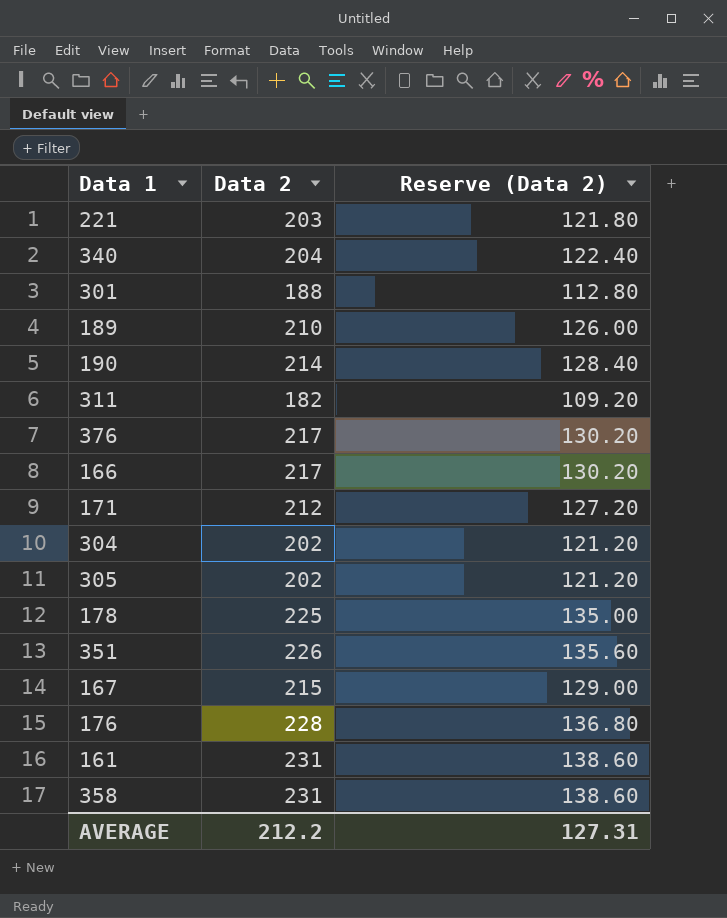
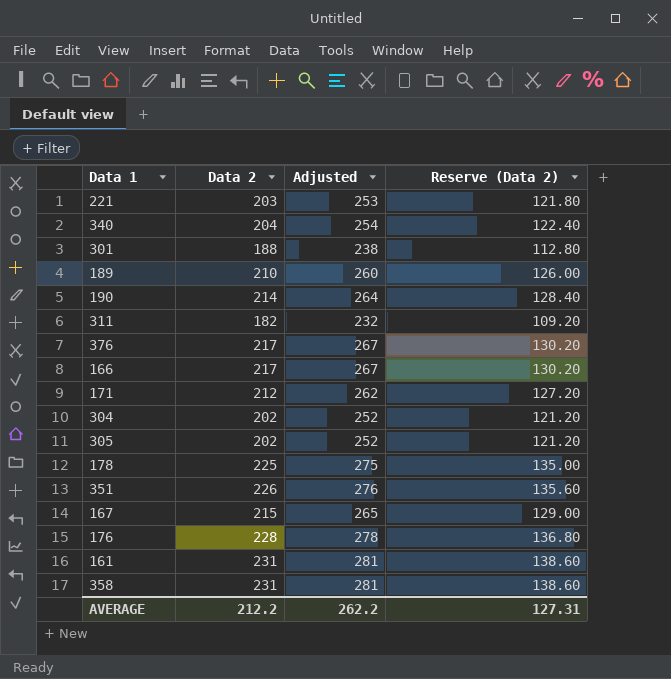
column Adjusted | formula: none -> [Data 2] + 50

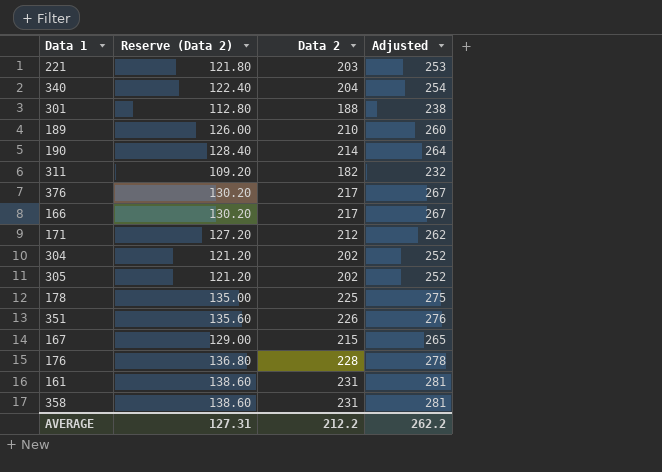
column Reserve (Data 2) | position: 4 -> 2

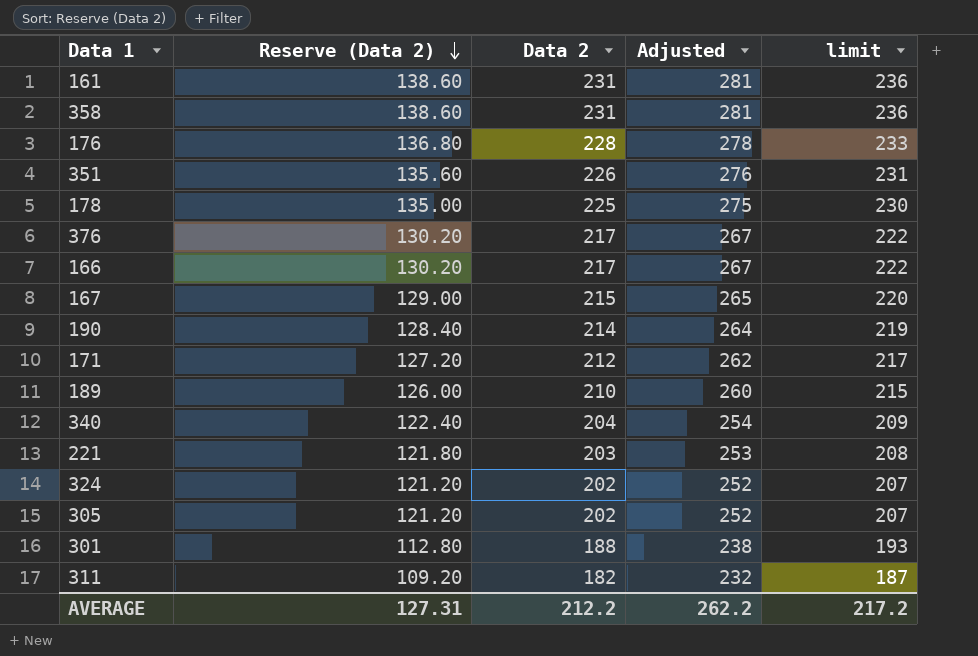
row order: none -> Reserve (Data 2) descending
column limit | formula: none -> [Data 2] + 5
row 304: 121.20 | 202 | 252 -> none
row 324: none -> 121.20 | 202 | 252 | 207

